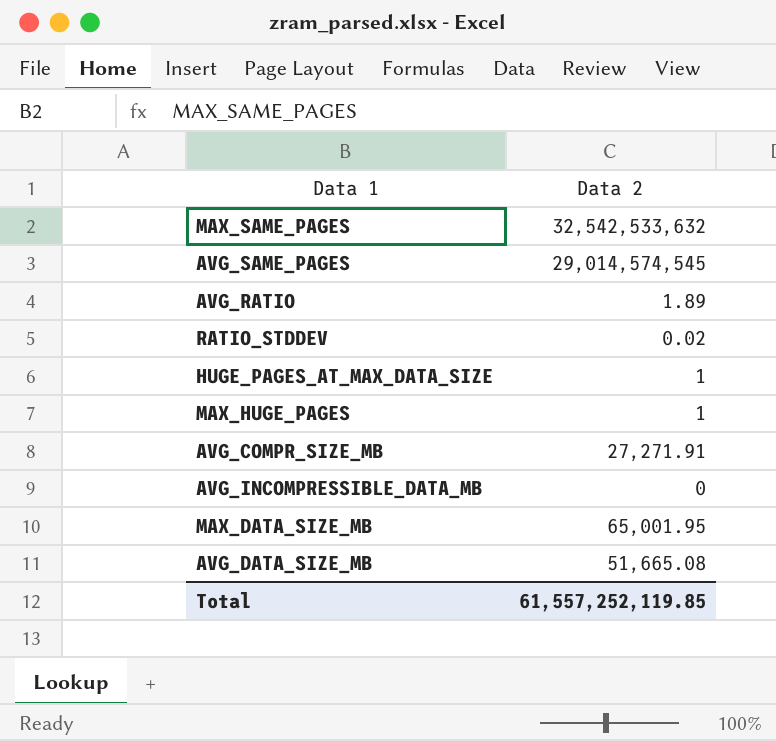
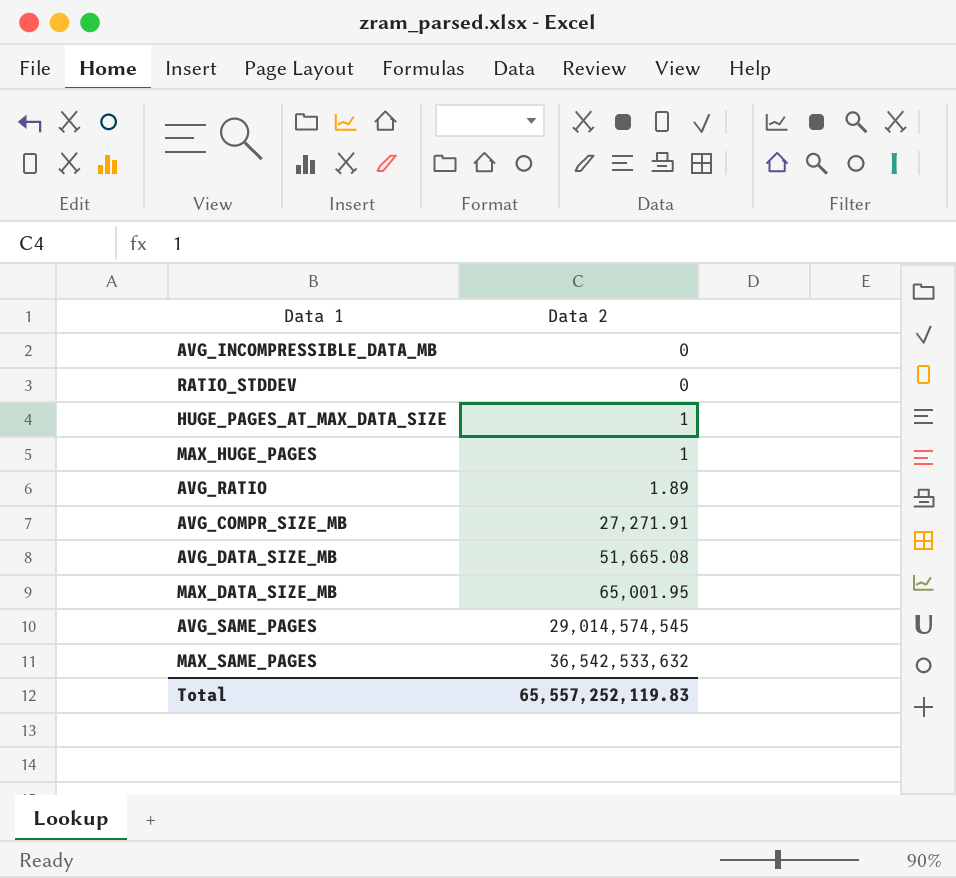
row order: none -> Data 2 ascending
RATIO_STDDEV | Data 2: 0.02 -> 0
MAX_SAME_PAGES | Data 2: 32,542,533,632 -> 36,542,533,632
Total | Data 2: 61,557,252,119.85 -> 65,557,252,119.83

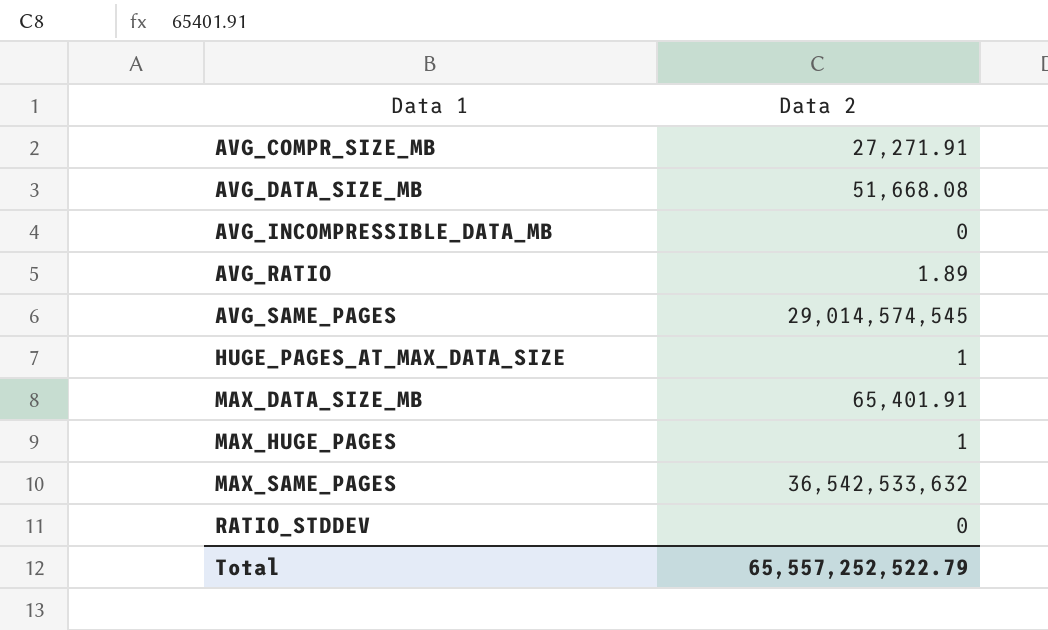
row order: Data 2 ascending -> Data 1 ascending
AVG_DATA_SIZE_MB | Data 2: 51,665.08 -> 51,668.08
MAX_DATA_SIZE_MB | Data 2: 65,001.95 -> 65,401.91
Total | Data 2: 65,557,252,119.83 -> 65,557,252,522.79

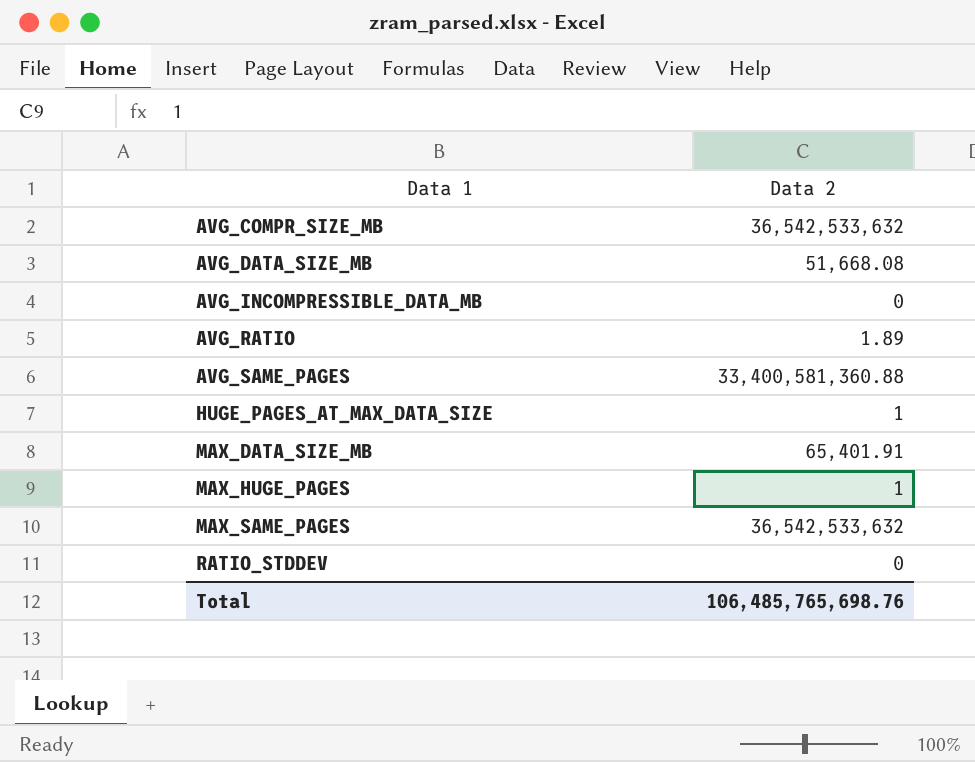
AVG_COMPR_SIZE_MB | Data 2: 27,271.91 -> 36,542,533,632
AVG_SAME_PAGES | Data 2: 29,014,574,545 -> 33,400,581,360.88
Total | Data 2: 65,557,252,522.79 -> 106,485,765,698.76

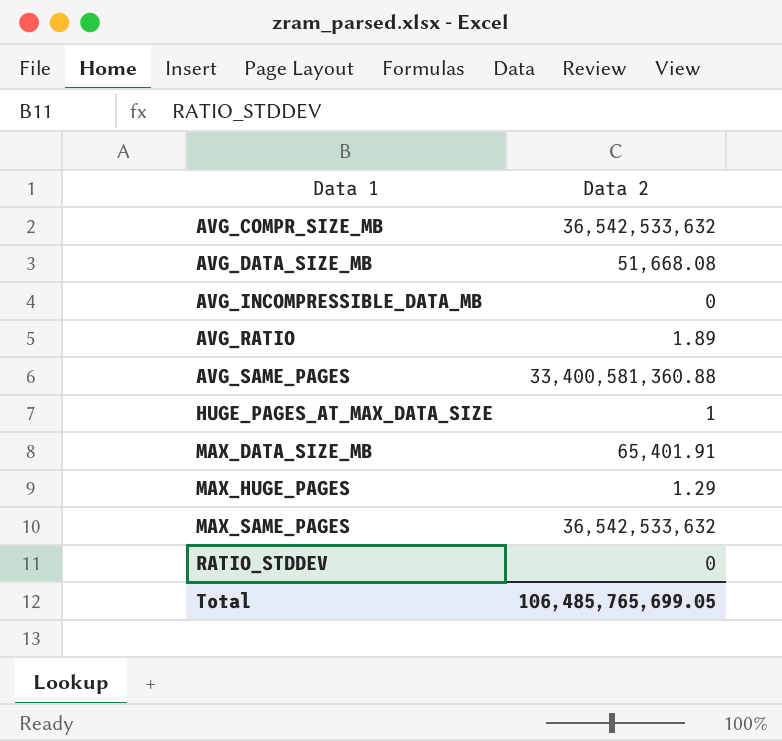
MAX_HUGE_PAGES | Data 2: 1 -> 1.29
Total | Data 2: 106,485,765,698.76 -> 106,485,765,699.05

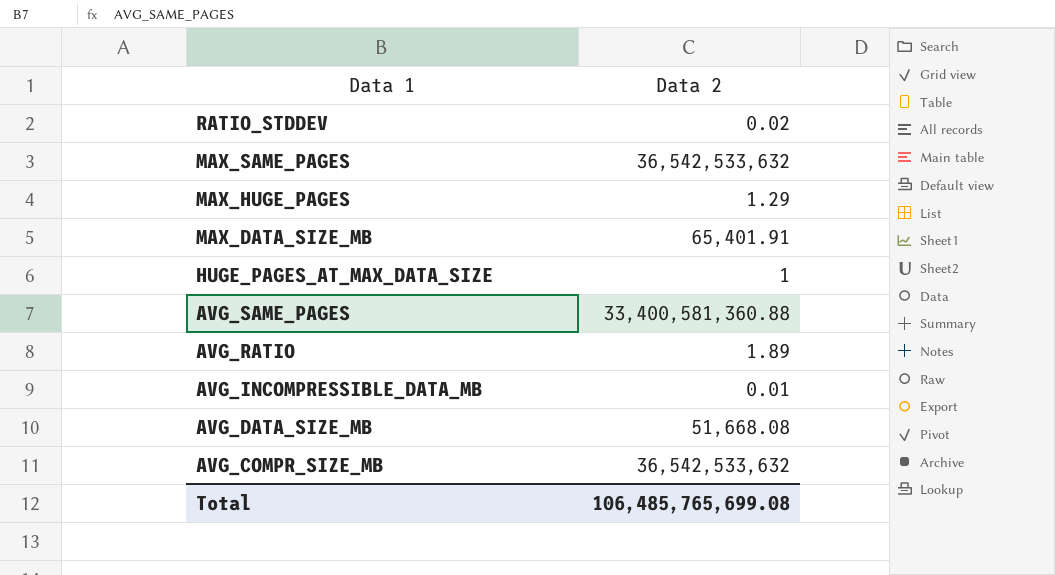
row order: Data 1 ascending -> Data 1 descending
RATIO_STDDEV | Data 2: 0 -> 0.02
AVG_INCOMPRESSIBLE_DATA_MB | Data 2: 0 -> 0.01
Total | Data 2: 106,485,765,699.05 -> 106,485,765,699.08

